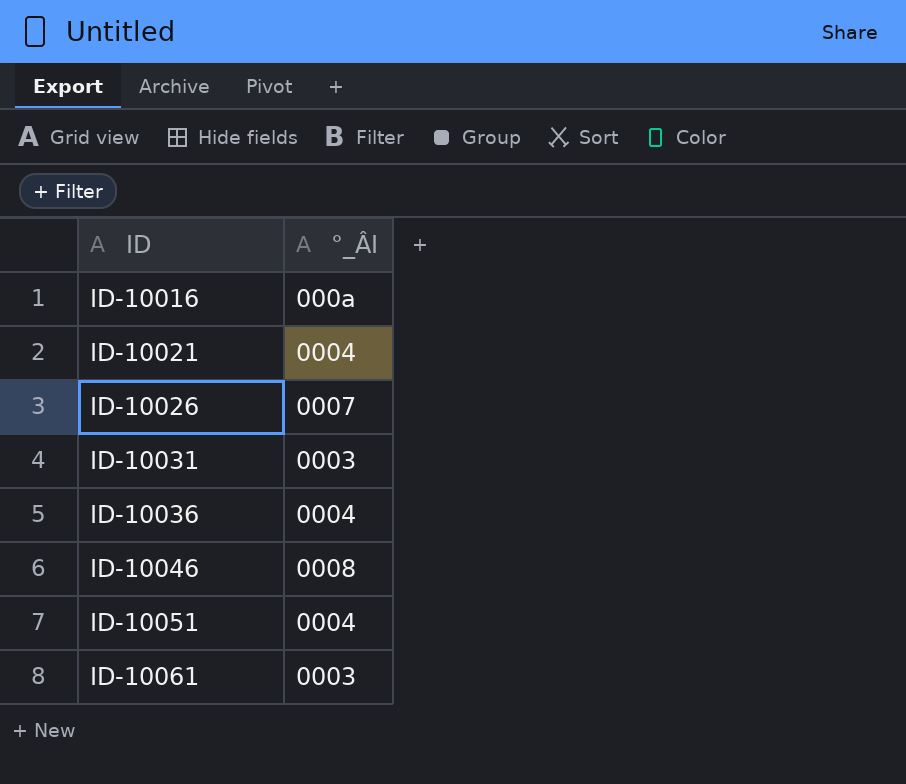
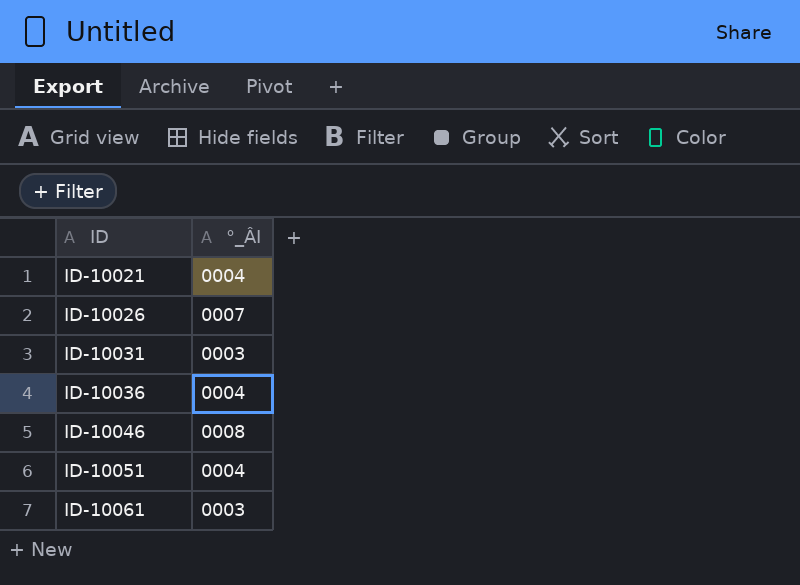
row ID-10016: 000a -> none

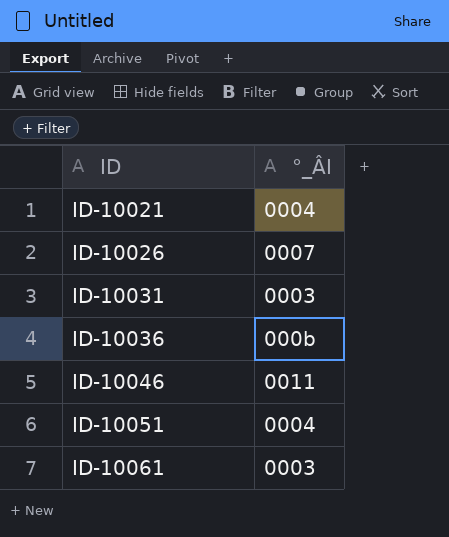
ID-10036 | °_ÂI: 0004 -> 000b
ID-10046 | °_ÂI: 0008 -> 0011

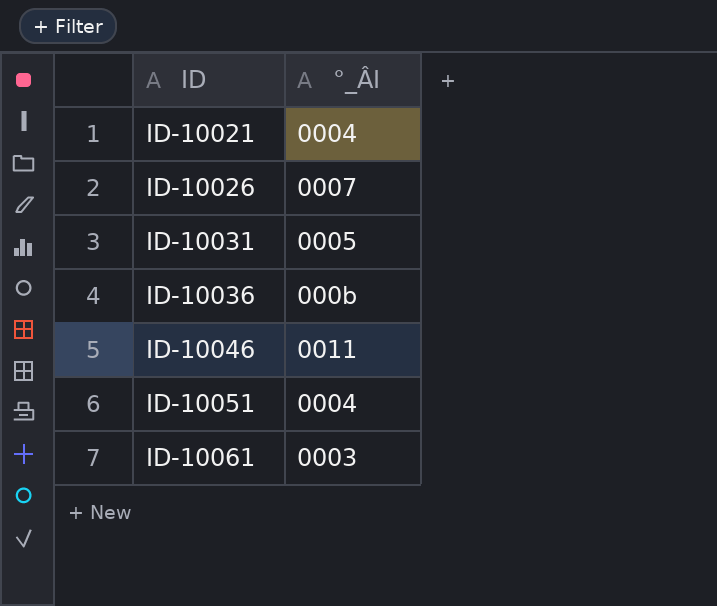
ID-10031 | °_ÂI: 0003 -> 0005

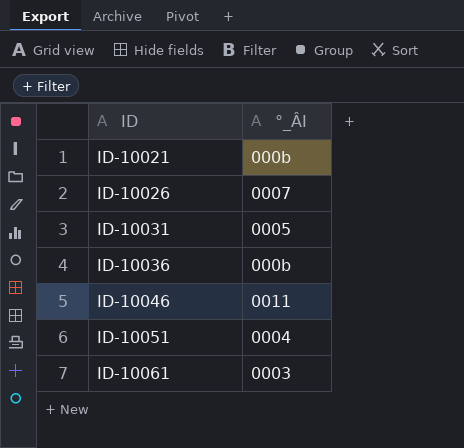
ID-10021 | °_ÂI: 0004 -> 000b

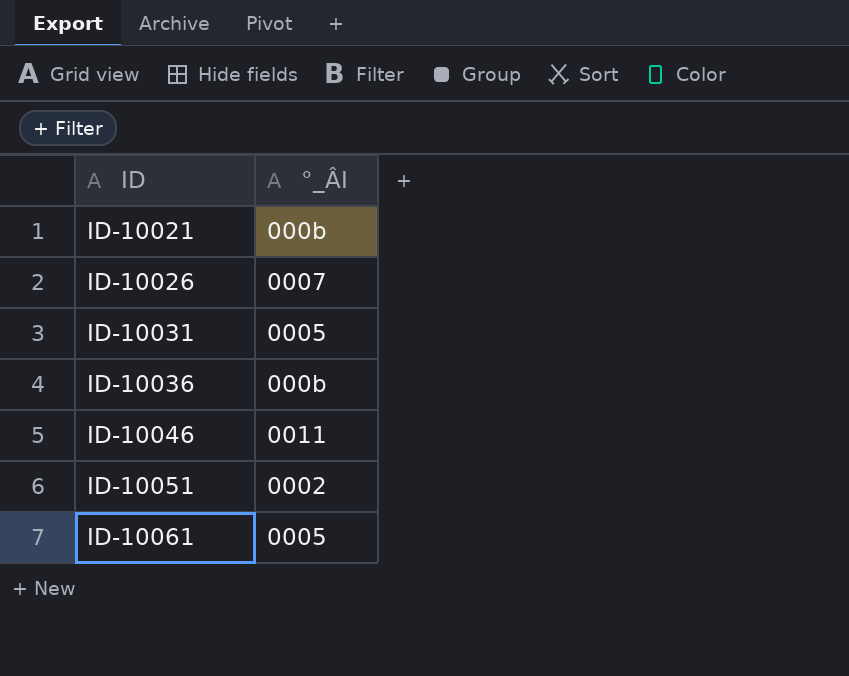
ID-10051 | °_ÂI: 0004 -> 0002
ID-10061 | °_ÂI: 0003 -> 0005

